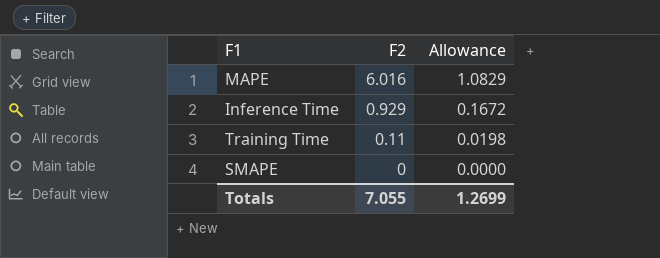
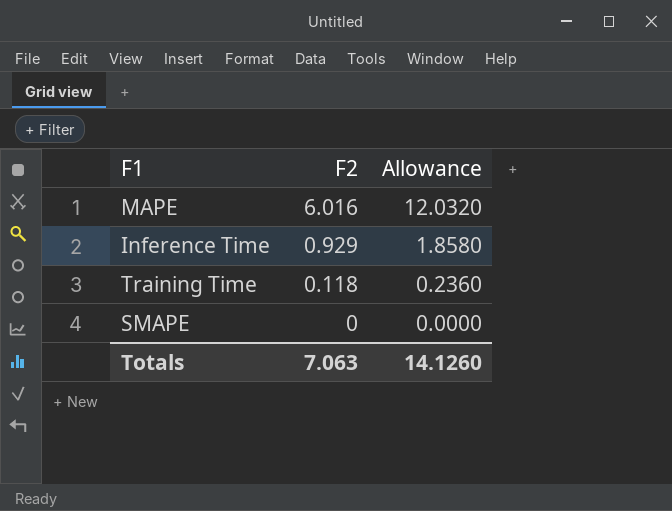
column Allowance | formula: [F2] * 0.18 -> [F2] * 2
Training Time | F2: 0.11 -> 0.118
Totals | F2: 7.055 -> 7.063
Totals | Allowance: 1.2699 -> 14.1260

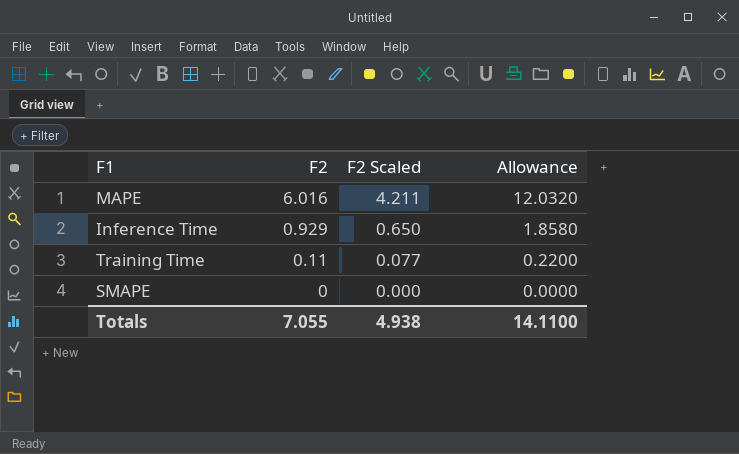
column F2 Scaled | formula: none -> [F2] * 0.7
Training Time | F2: 0.118 -> 0.11
Training Time | Allowance: 0.2360 -> 0.2200
Totals | F2: 7.063 -> 7.055
Totals | Allowance: 14.1260 -> 14.1100

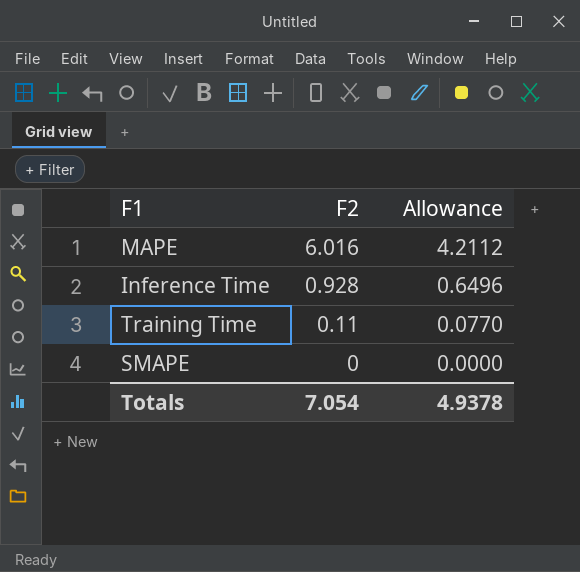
column F2 Scaled | formula: [F2] * 0.7 -> none
column Allowance | formula: [F2] * 2 -> [F2] * 0.7
Inference Time | F2: 0.929 -> 0.928
Totals | F2: 7.055 -> 7.054
Totals | Allowance: 14.1100 -> 4.9378

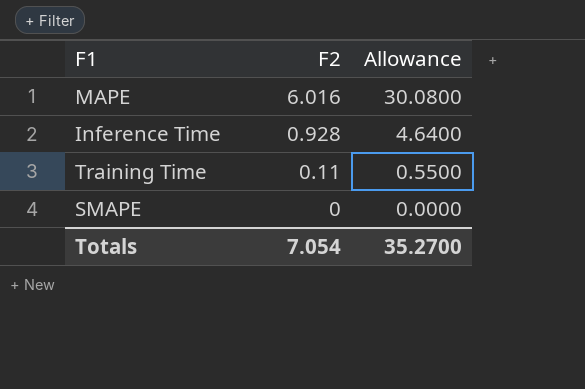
column Allowance | formula: [F2] * 0.7 -> [F2] * 5
Totals | Allowance: 4.9378 -> 35.2700

